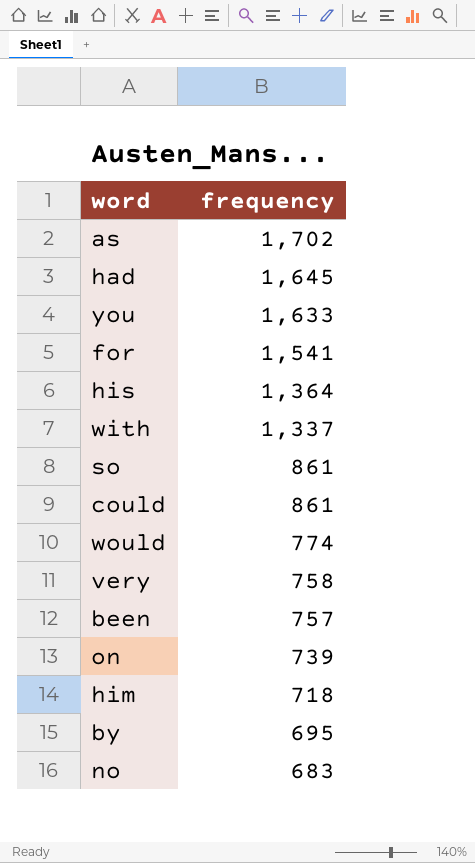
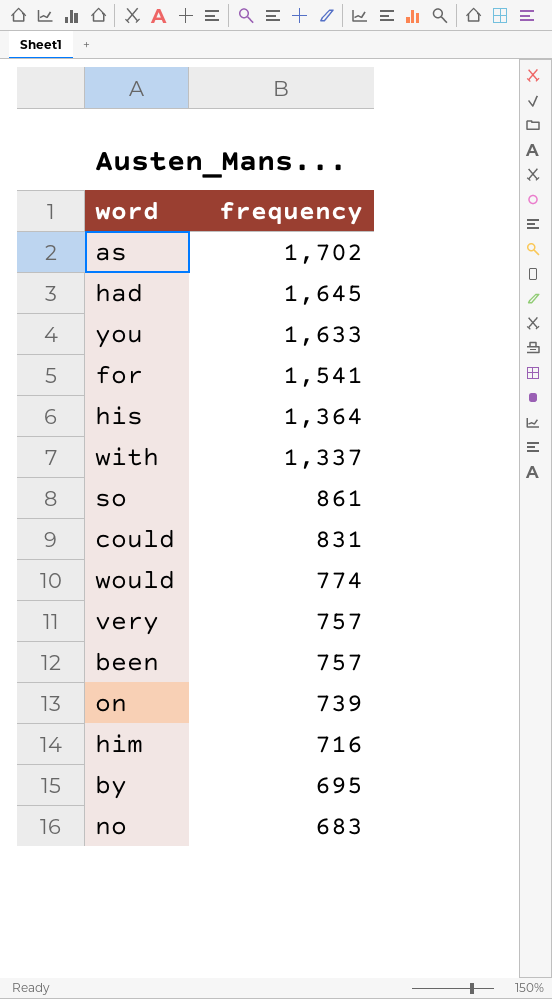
could | frequency: 861 -> 831
very | frequency: 758 -> 757
him | frequency: 718 -> 716

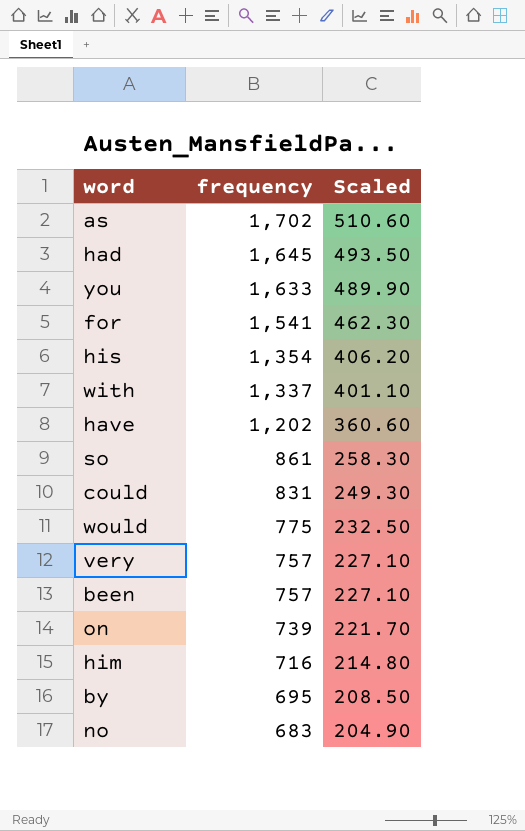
column Scaled | formula: none -> [frequency] * 0.3
his | frequency: 1,364 -> 1,354
row have: none -> 1,202 | 360.60
would | frequency: 774 -> 775

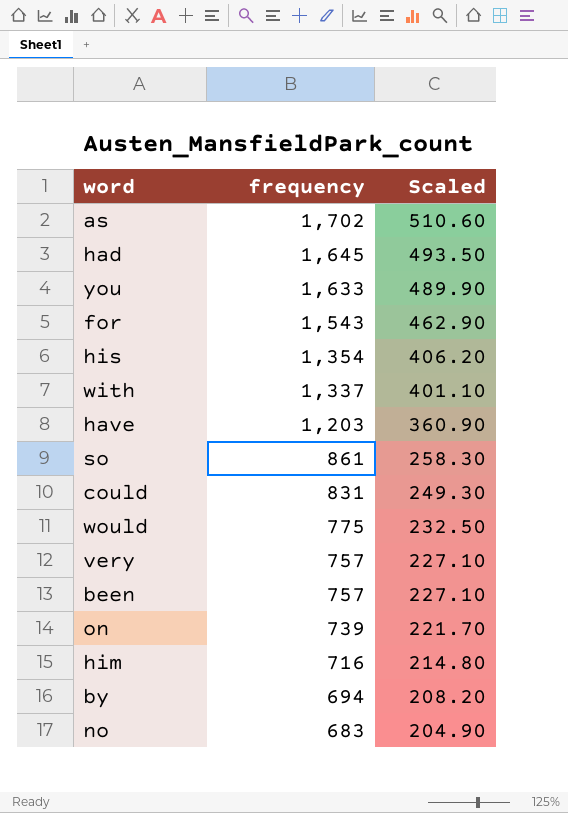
for | frequency: 1,541 -> 1,543
for | Scaled: 462.30 -> 462.90
have | frequency: 1,202 -> 1,203
have | Scaled: 360.60 -> 360.90
by | frequency: 695 -> 694
by | Scaled: 208.50 -> 208.20

